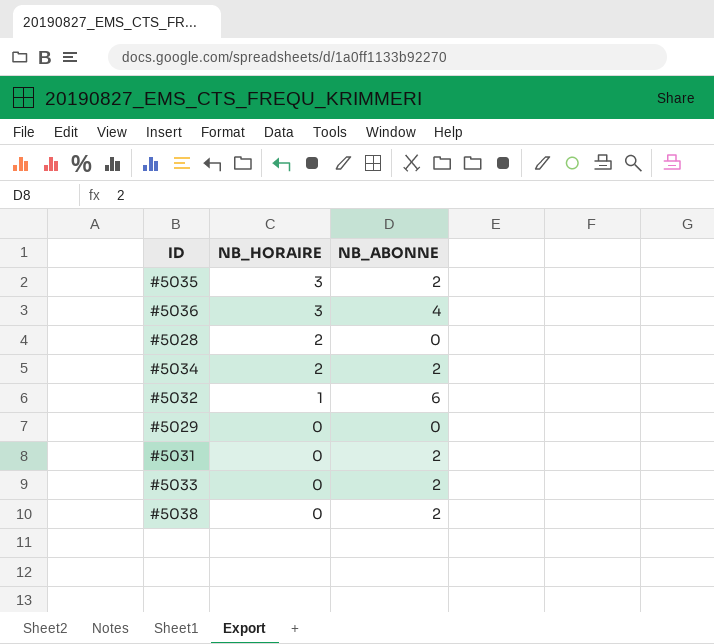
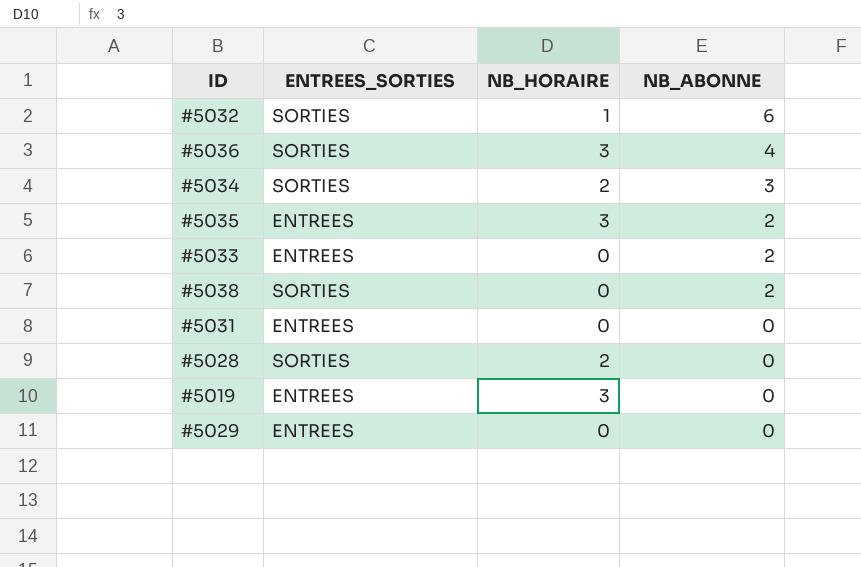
row order: NB_HORAIRE descending -> NB_ABONNE descending
column ENTREES_SORTIES | position: none -> 2
#5034 | NB_ABONNE: 2 -> 3
#5031 | NB_ABONNE: 2 -> 0
row #5019: none -> ENTREES | 3 | 0

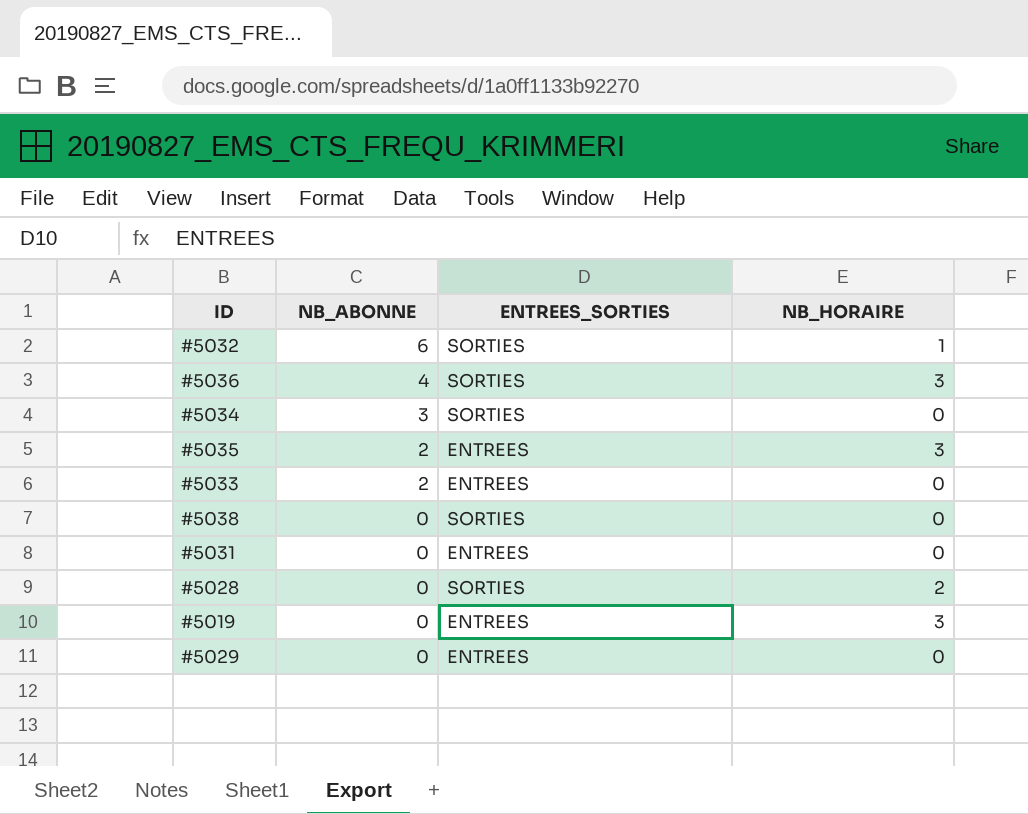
column NB_ABONNE | position: 4 -> 2
#5034 | NB_HORAIRE: 2 -> 0
#5038 | NB_ABONNE: 2 -> 0

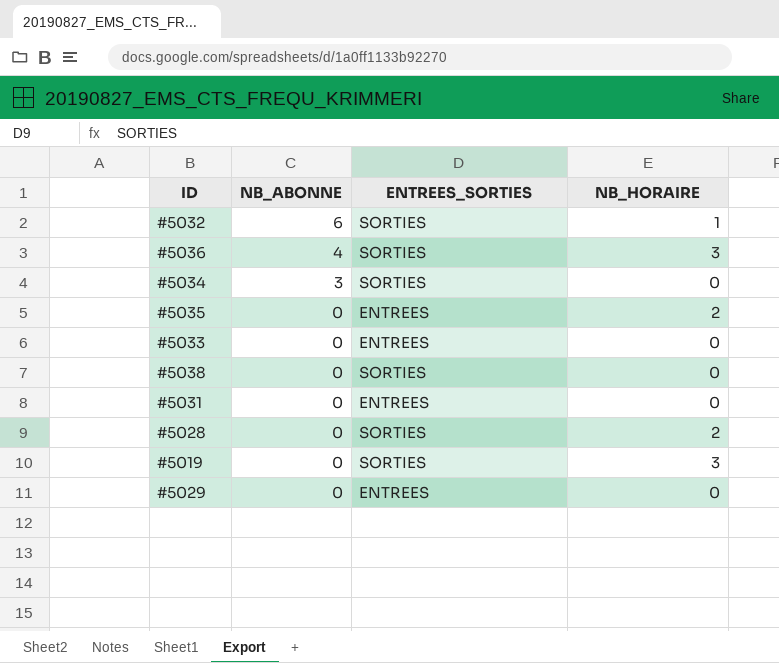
#5035 | NB_ABONNE: 2 -> 0
#5035 | NB_HORAIRE: 3 -> 2
#5033 | NB_ABONNE: 2 -> 0
#5019 | ENTREES_SORTIES: ENTREES -> SORTIES

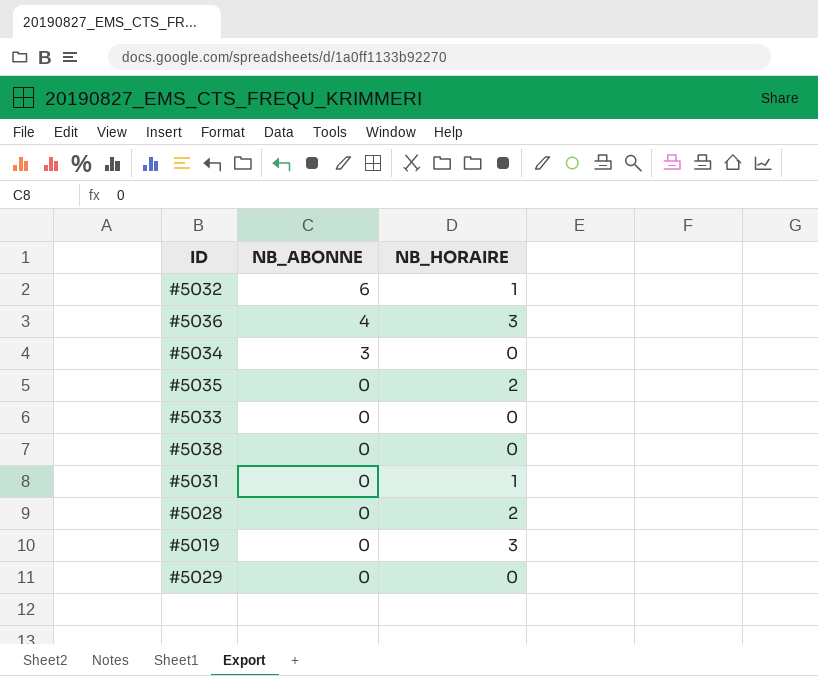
column ENTREES_SORTIES | position: 3 -> none
#5031 | NB_HORAIRE: 0 -> 1

